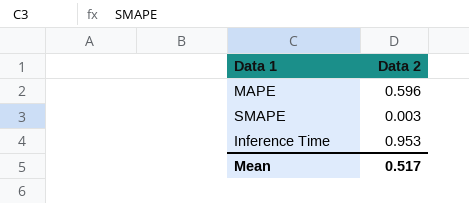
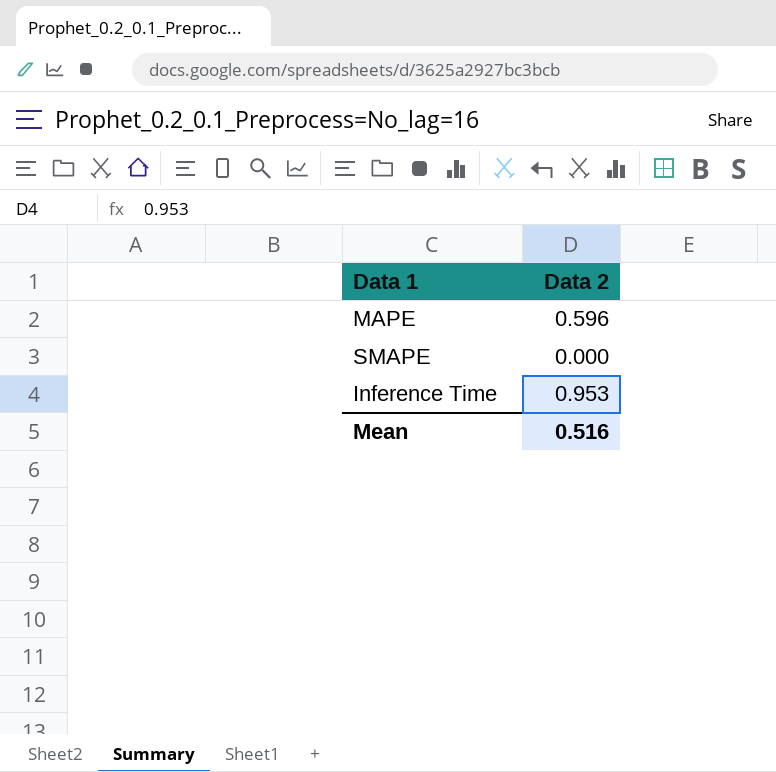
SMAPE | Data 2: 0.003 -> 0.000
Mean | Data 2: 0.517 -> 0.516

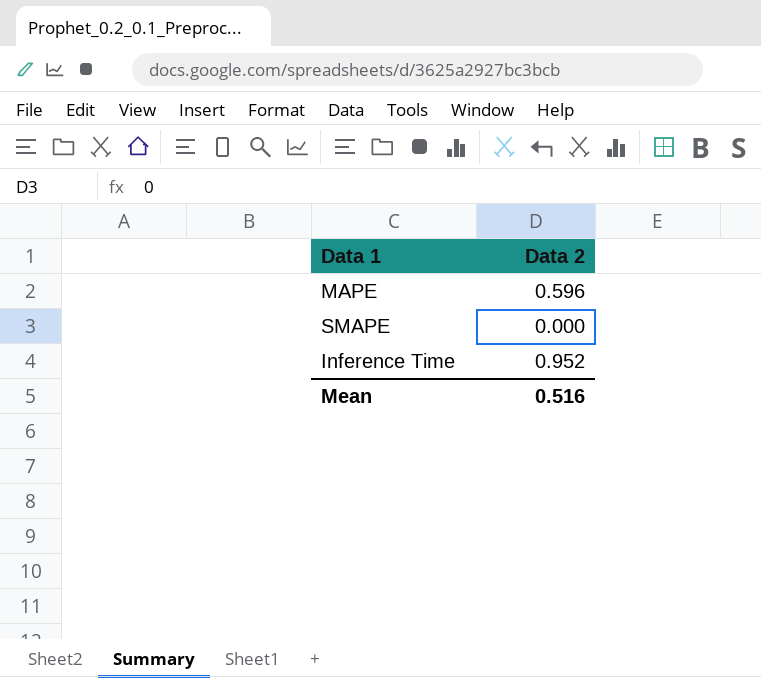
Inference Time | Data 2: 0.953 -> 0.952

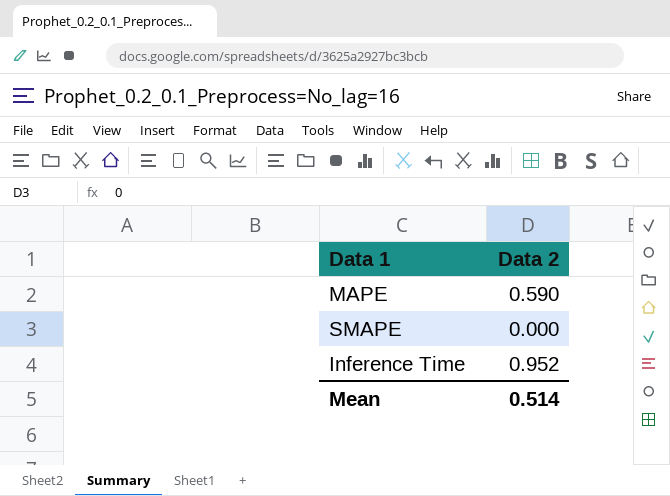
MAPE | Data 2: 0.596 -> 0.590
Mean | Data 2: 0.516 -> 0.514

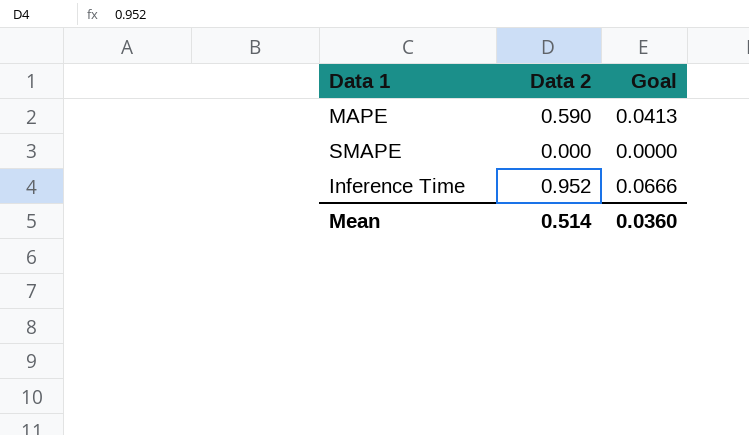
column Goal | formula: none -> [Data 2] * 0.07

